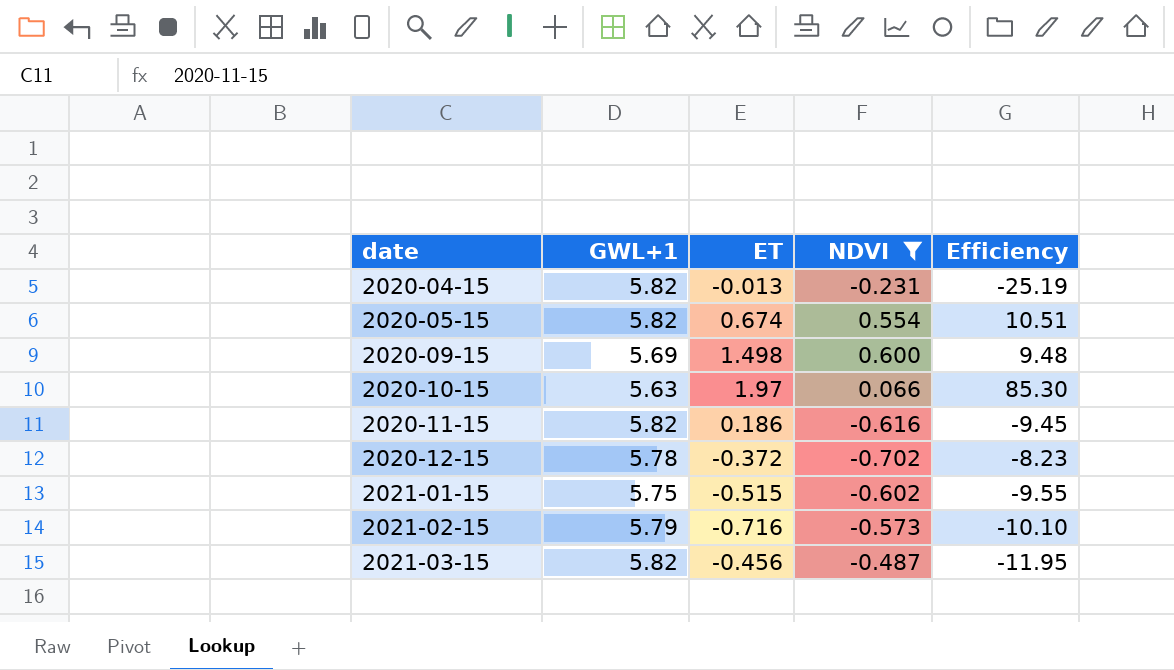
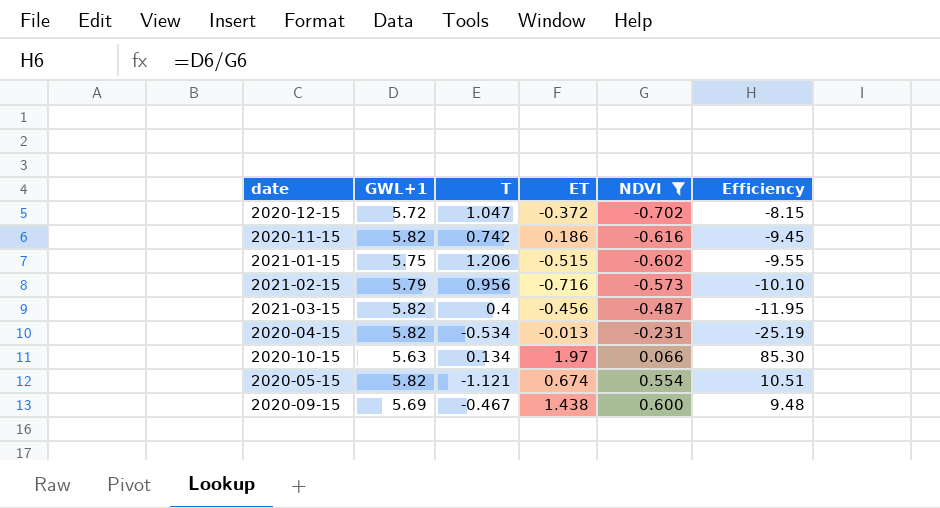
row order: date ascending -> NDVI ascending
column T | position: none -> 3
2020-12-15 | GWL+1: 5.78 -> 5.72
2020-12-15 | Efficiency: -8.23 -> -8.15
2020-09-15 | ET: 1.498 -> 1.438

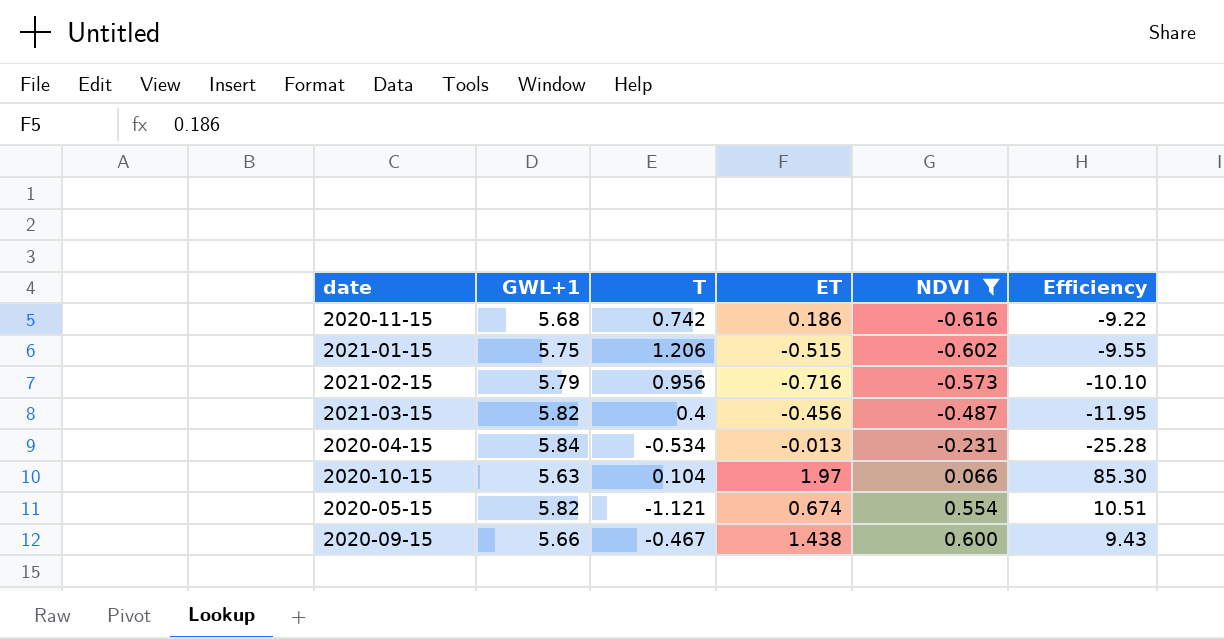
row 2020-12-15: 5.72 | 1.047 | -0.372 | -0.702 | -8.15 -> none
2020-11-15 | GWL+1: 5.82 -> 5.68
2020-11-15 | Efficiency: -9.45 -> -9.22
2020-04-15 | GWL+1: 5.82 -> 5.84
2020-04-15 | Efficiency: -25.19 -> -25.28
2020-10-15 | T: 0.134 -> 0.104
2020-09-15 | GWL+1: 5.69 -> 5.66
2020-09-15 | Efficiency: 9.48 -> 9.43

